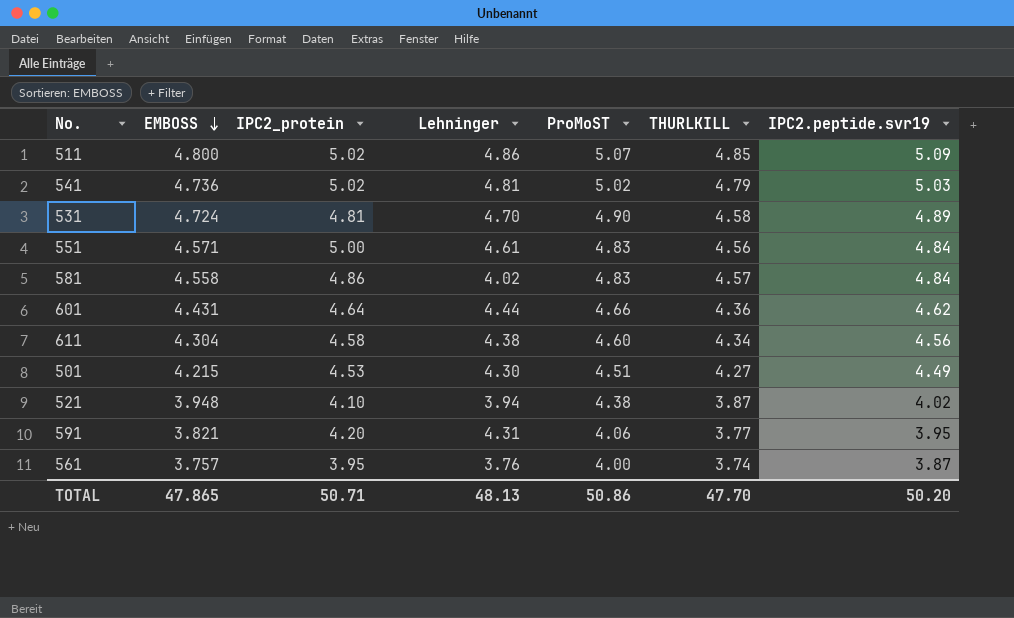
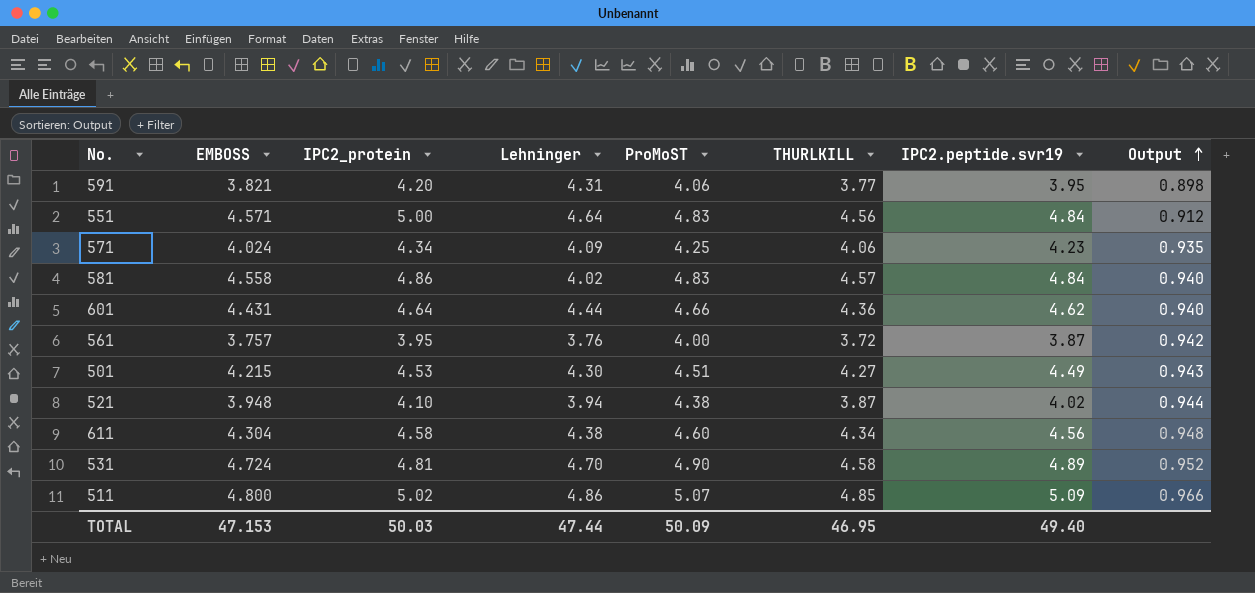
row order: EMBOSS descending -> Output ascending
column Output | formula: none -> [THURLKILL] / [IPC2_protein]
row 541: 4.736 | 5.02 | 4.81 | 5.02 | 4.79 | 5.03 -> none
551 | Lehninger: 4.61 -> 4.64
row 571: none -> 4.024 | 4.34 | 4.09 | 4.25 | 4.06 | 4.23 | 0.935
561 | THURLKILL: 3.74 -> 3.72
TOTAL | EMBOSS: 47.865 -> 47.153
TOTAL | IPC2_protein: 50.71 -> 50.03
TOTAL | Lehninger: 48.13 -> 47.44
TOTAL | ProMoST: 50.86 -> 50.09
TOTAL | THURLKILL: 47.70 -> 46.95
TOTAL | IPC2.peptide.svr19: 50.20 -> 49.40

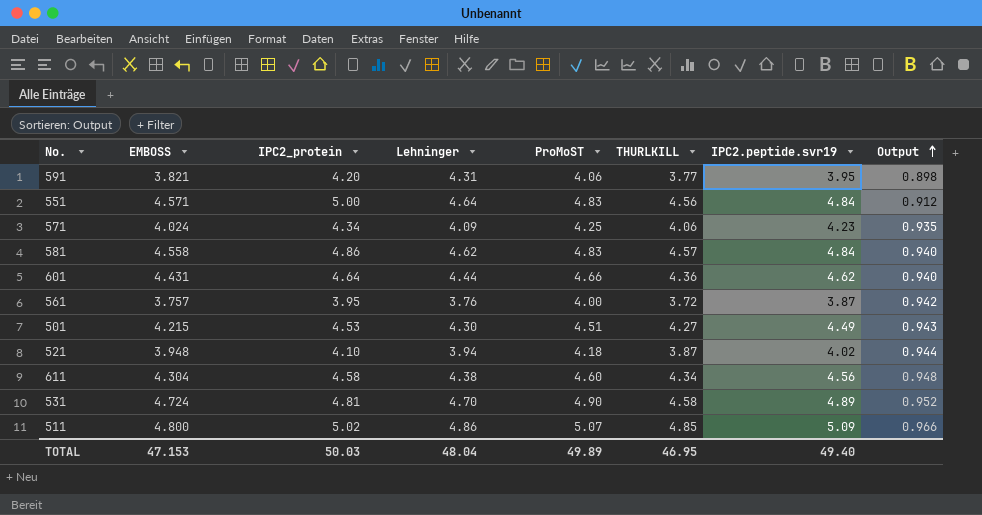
581 | Lehninger: 4.02 -> 4.62
521 | ProMoST: 4.38 -> 4.18
TOTAL | Lehninger: 47.44 -> 48.04
TOTAL | ProMoST: 50.09 -> 49.89

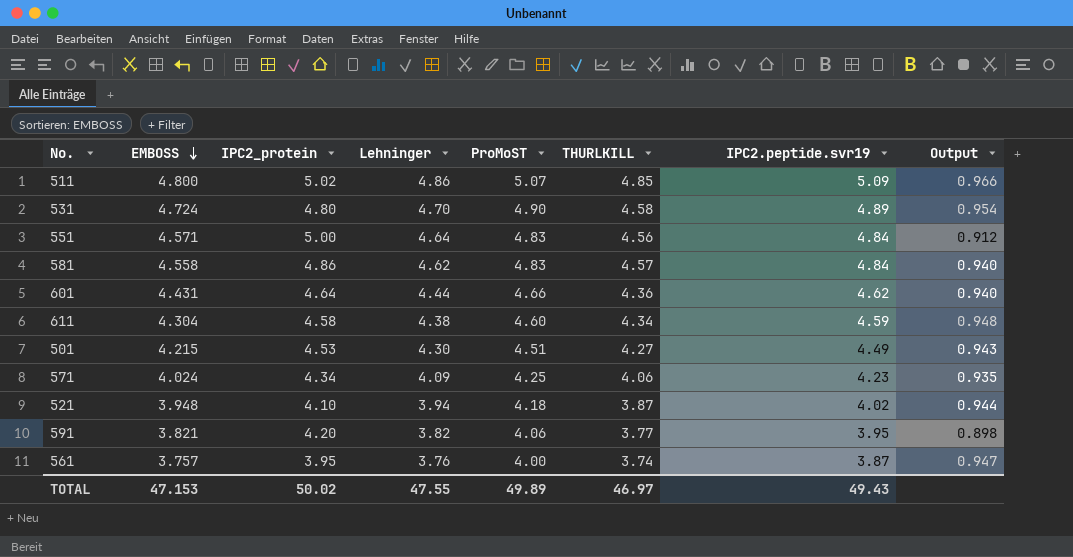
row order: Output ascending -> EMBOSS descending
531 | IPC2_protein: 4.81 -> 4.80
531 | Output: 0.952 -> 0.954
611 | IPC2.peptide.svr19: 4.56 -> 4.59
591 | Lehninger: 4.31 -> 3.82
561 | THURLKILL: 3.72 -> 3.74
561 | Output: 0.942 -> 0.947
TOTAL | IPC2_protein: 50.03 -> 50.02
TOTAL | Lehninger: 48.04 -> 47.55
TOTAL | THURLKILL: 46.95 -> 46.97
TOTAL | IPC2.peptide.svr19: 49.40 -> 49.43

